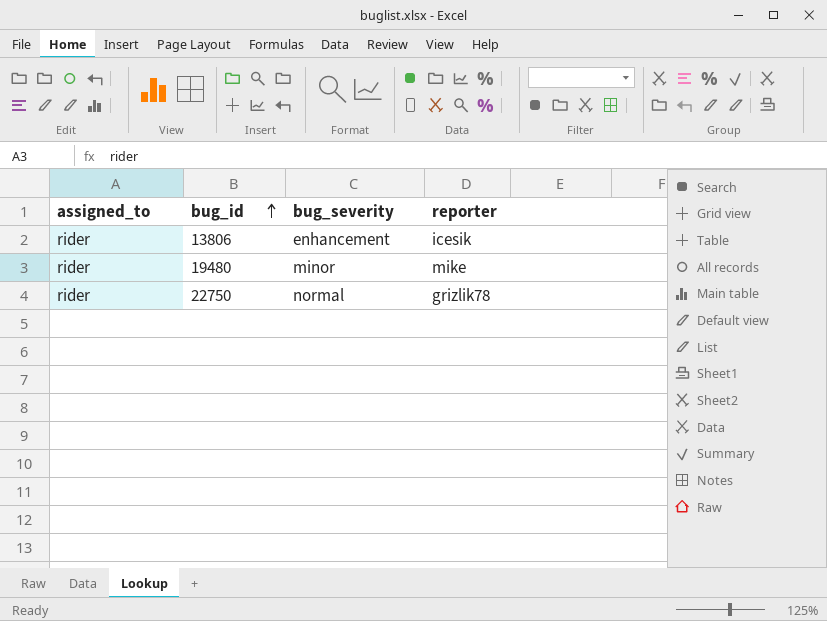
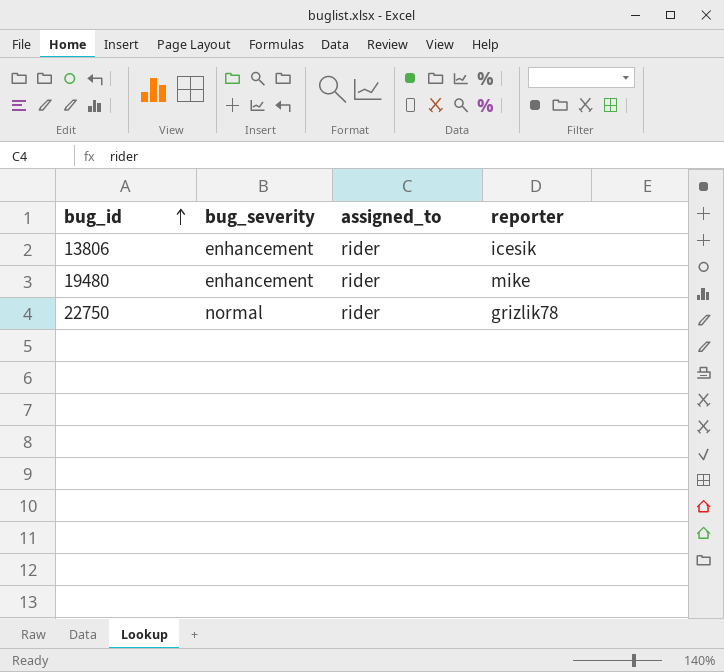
column assigned_to | position: 1 -> 3
19480 | bug_severity: minor -> enhancement

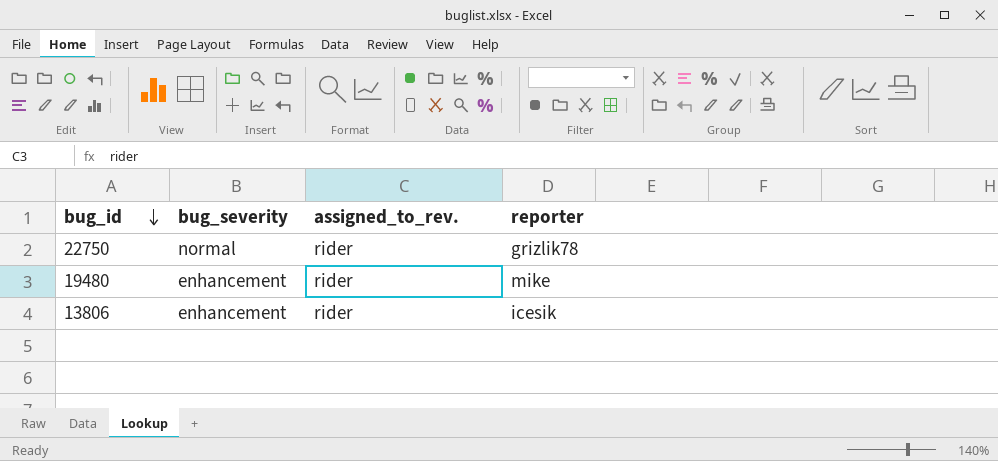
row order: bug_id ascending -> bug_id descending
column name: assigned_to -> assigned_to_rev.

